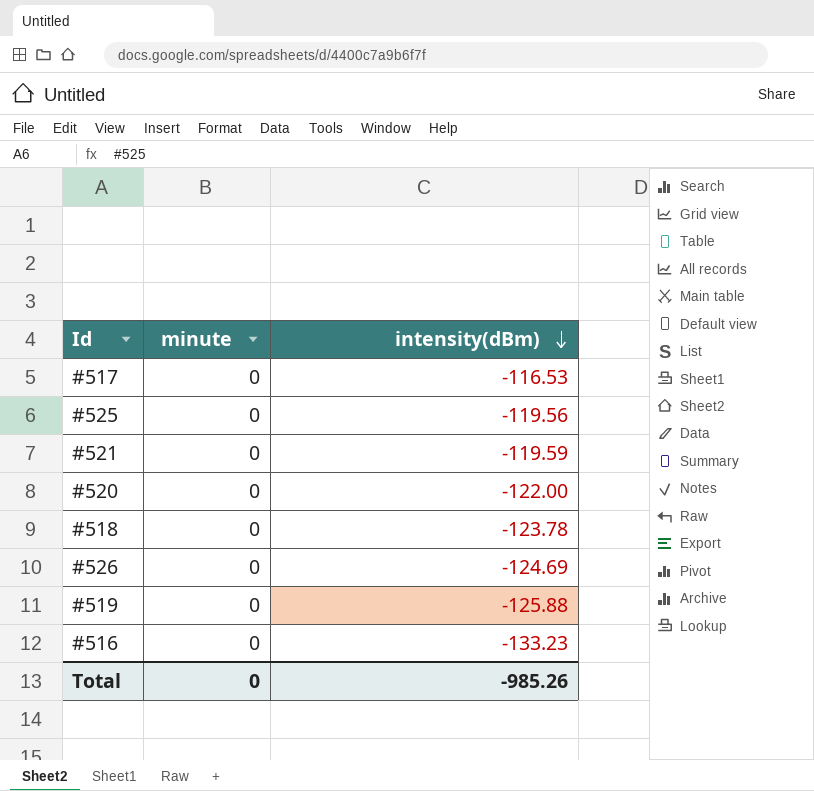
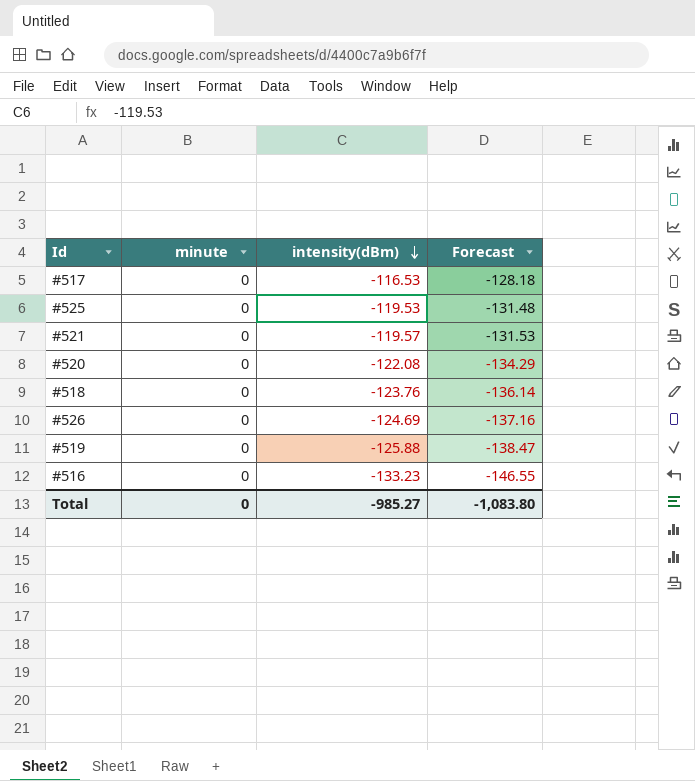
column Forecast | formula: none -> [intensity(dBm)] * 1.1
#525 | intensity(dBm): -119.56 -> -119.53
#521 | intensity(dBm): -119.59 -> -119.57
#520 | intensity(dBm): -122.00 -> -122.08
#518 | intensity(dBm): -123.78 -> -123.76
Total | intensity(dBm): -985.26 -> -985.27

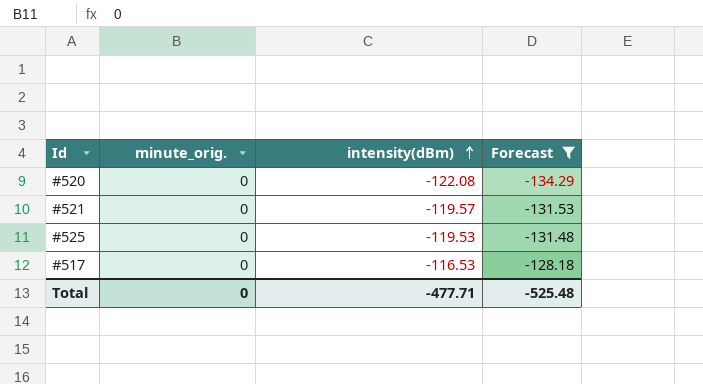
filter: none -> Forecast >= -134.29
row order: intensity(dBm) descending -> intensity(dBm) ascending
column name: minute -> minute_orig.
Total | intensity(dBm): -985.27 -> -477.71
Total | Forecast: -1,083.80 -> -525.48

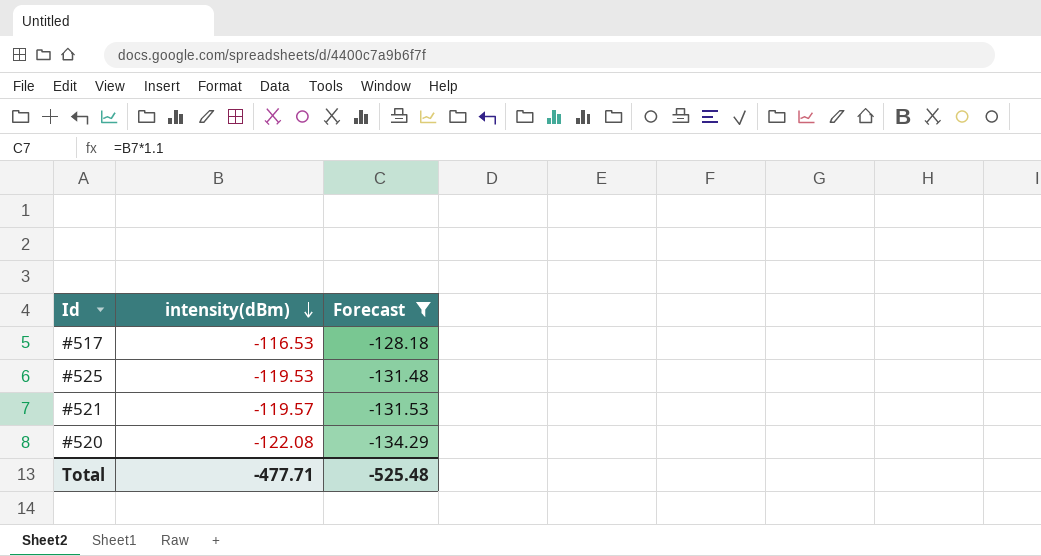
row order: intensity(dBm) ascending -> intensity(dBm) descending
column minute_orig. | position: 2 -> none

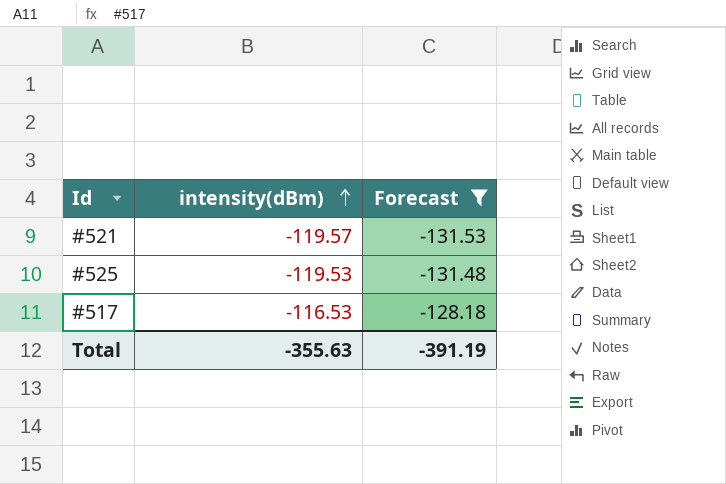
row order: intensity(dBm) descending -> intensity(dBm) ascending
row #520: -122.08 | -134.29 -> none
Total | intensity(dBm): -477.71 -> -355.63
Total | Forecast: -525.48 -> -391.19

